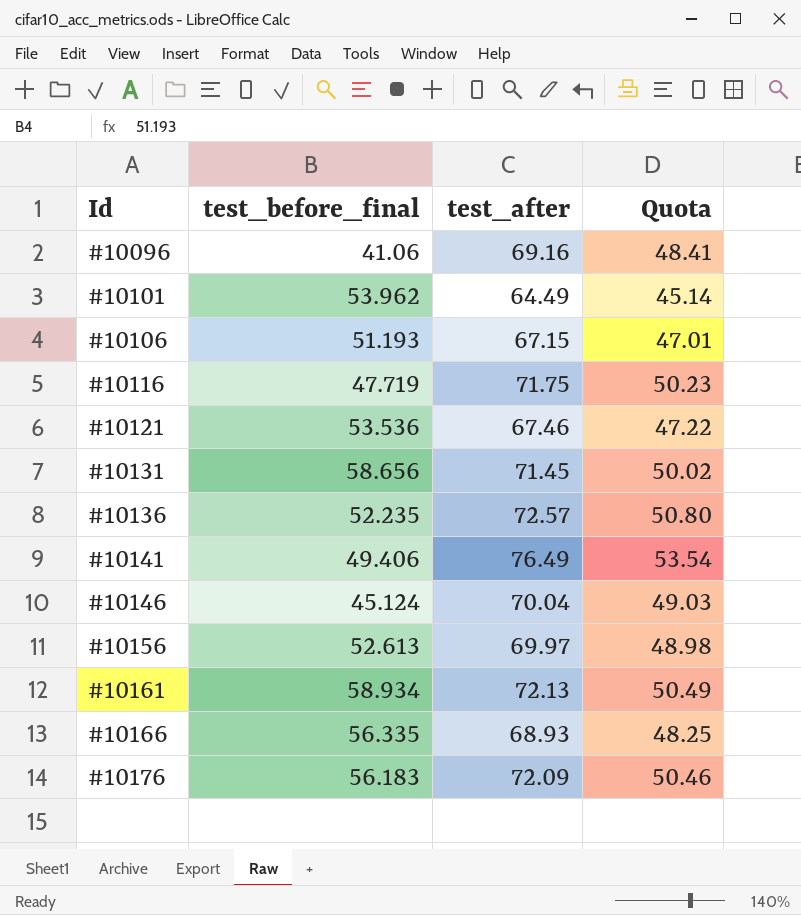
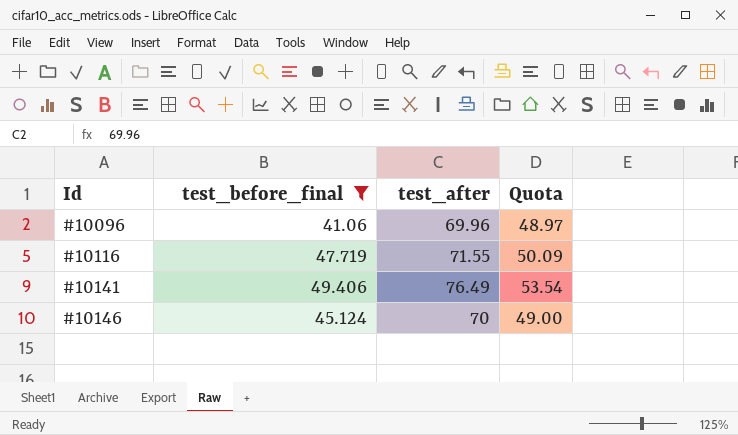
filter: none -> test_before_final <= 49.406
#10096 | test_after: 69.16 -> 69.96
#10096 | Quota: 48.41 -> 48.97
#10116 | test_after: 71.75 -> 71.55
#10116 | Quota: 50.23 -> 50.09
#10146 | test_after: 70.04 -> 70
#10146 | Quota: 49.03 -> 49.00

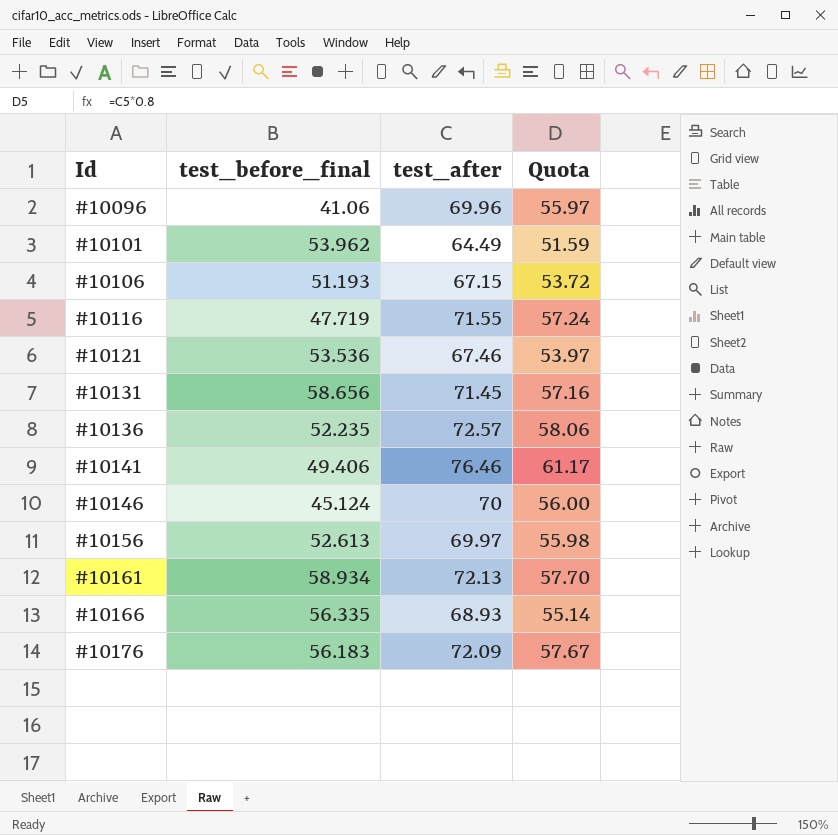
filter: test_before_final <= 49.406 -> none
column Quota | formula: [test_after] * 0.7 -> [test_after] * 0.8
#10141 | test_after: 76.49 -> 76.46

